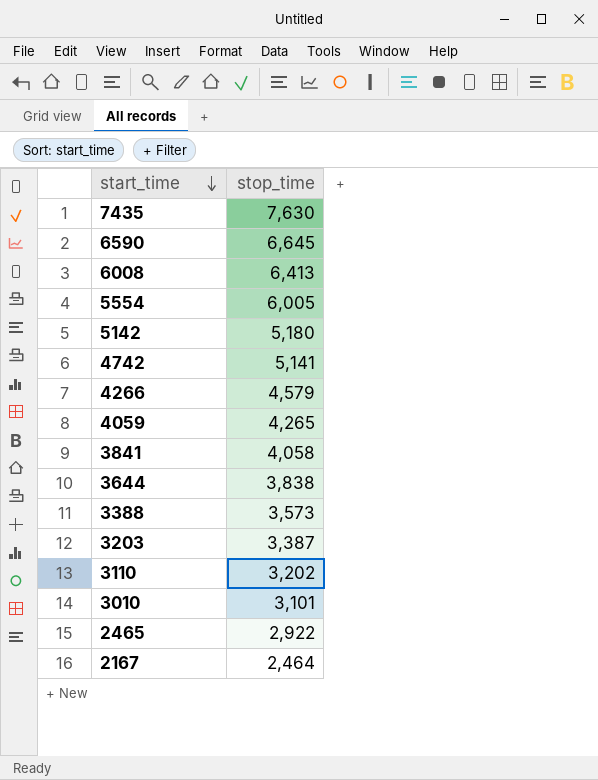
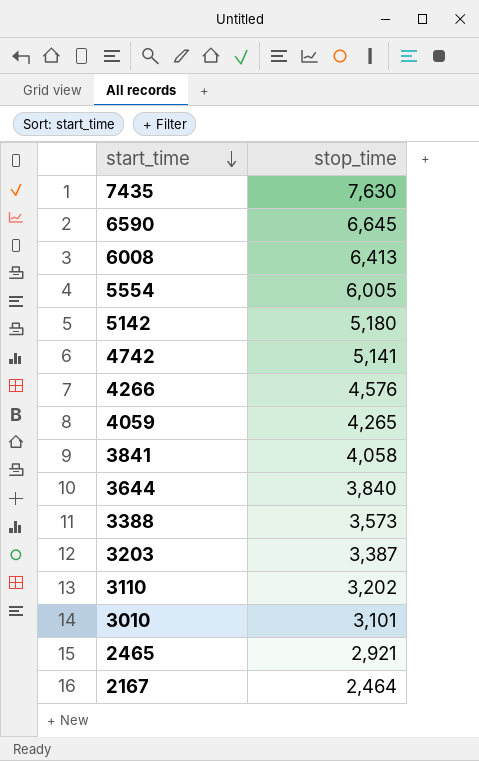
4266 | stop_time: 4,579 -> 4,576
3644 | stop_time: 3,838 -> 3,840
2465 | stop_time: 2,922 -> 2,921

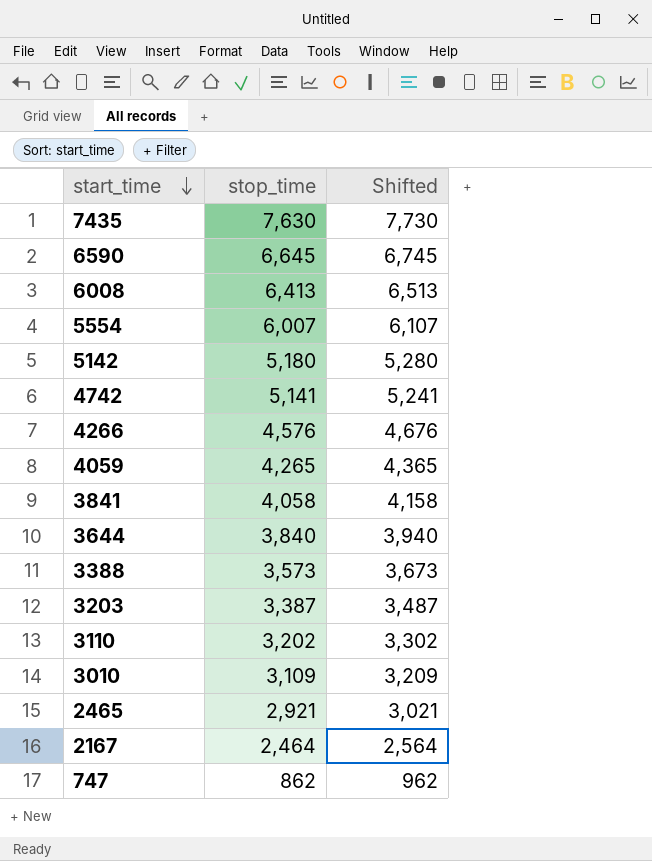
column Shifted | formula: none -> [stop_time] + 100
5554 | stop_time: 6,005 -> 6,007
3010 | stop_time: 3,101 -> 3,109
row 747: none -> 862 | 962

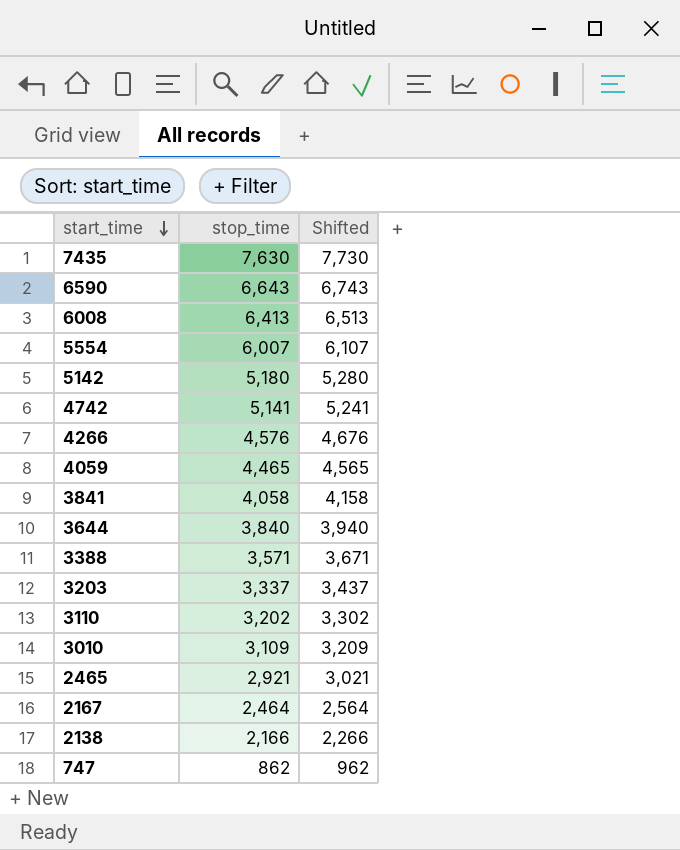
6590 | stop_time: 6,645 -> 6,643
6590 | Shifted: 6,745 -> 6,743
4059 | stop_time: 4,265 -> 4,465
4059 | Shifted: 4,365 -> 4,565
3388 | stop_time: 3,573 -> 3,571
3388 | Shifted: 3,673 -> 3,671
3203 | stop_time: 3,387 -> 3,337
3203 | Shifted: 3,487 -> 3,437
row 2138: none -> 2,166 | 2,266

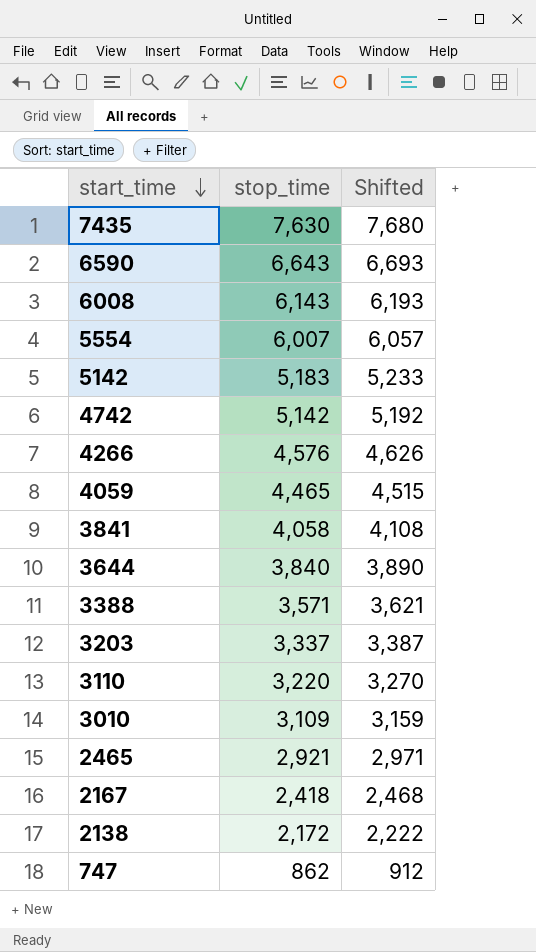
column Shifted | formula: [stop_time] + 100 -> [stop_time] + 50
6008 | stop_time: 6,413 -> 6,143
5142 | stop_time: 5,180 -> 5,183
4742 | stop_time: 5,141 -> 5,142
3110 | stop_time: 3,202 -> 3,220
2167 | stop_time: 2,464 -> 2,418
2138 | stop_time: 2,166 -> 2,172

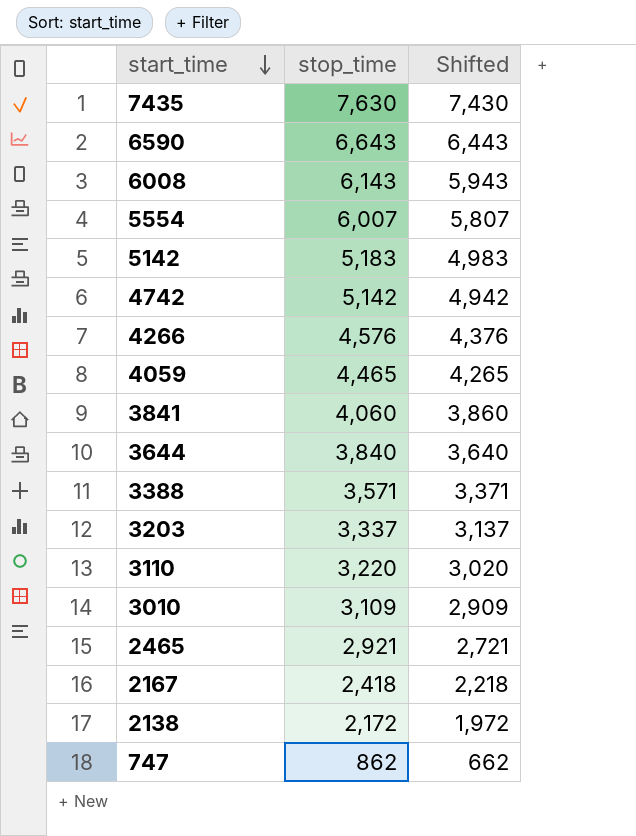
column Shifted | formula: [stop_time] + 50 -> [stop_time] - 200
3841 | stop_time: 4,058 -> 4,060

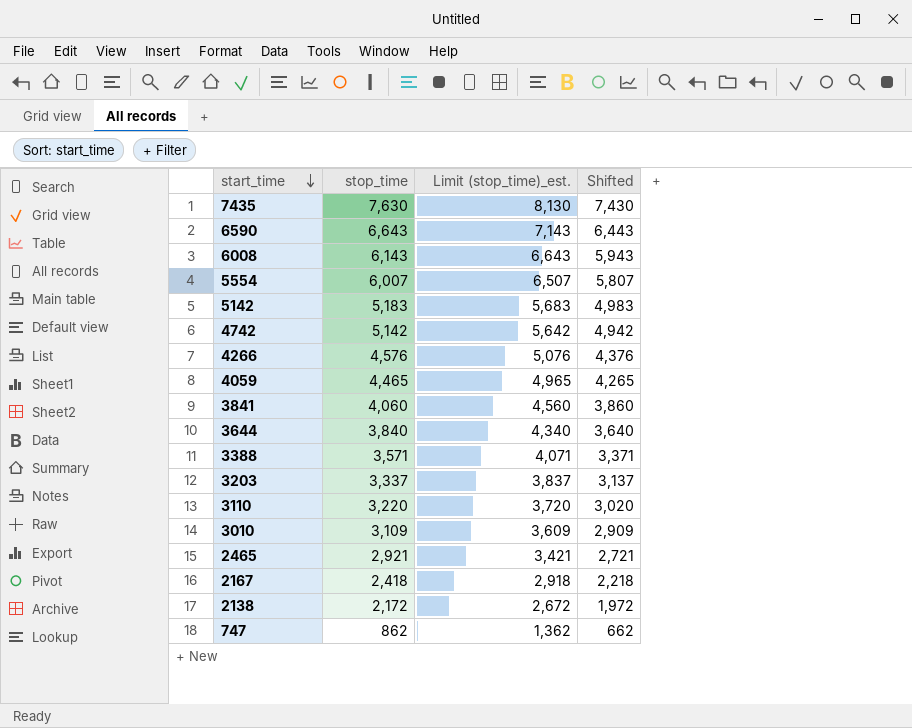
column Limit (stop_time)_est. | formula: none -> [stop_time] + 500

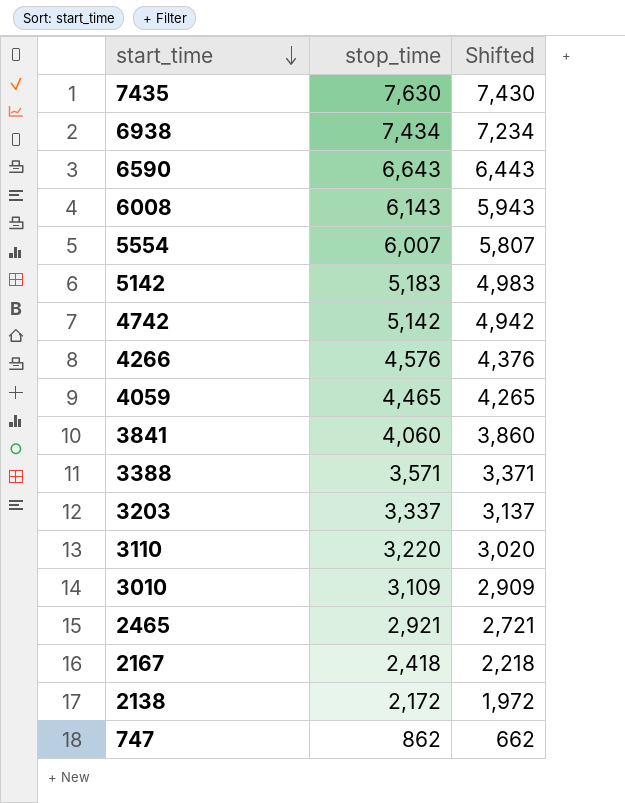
column Limit (stop_time)_est. | formula: [stop_time] + 500 -> none
row 3644: 3,840 | 4,340 | 3,640 -> none
row 6938: none -> 7,434 | 7,234

